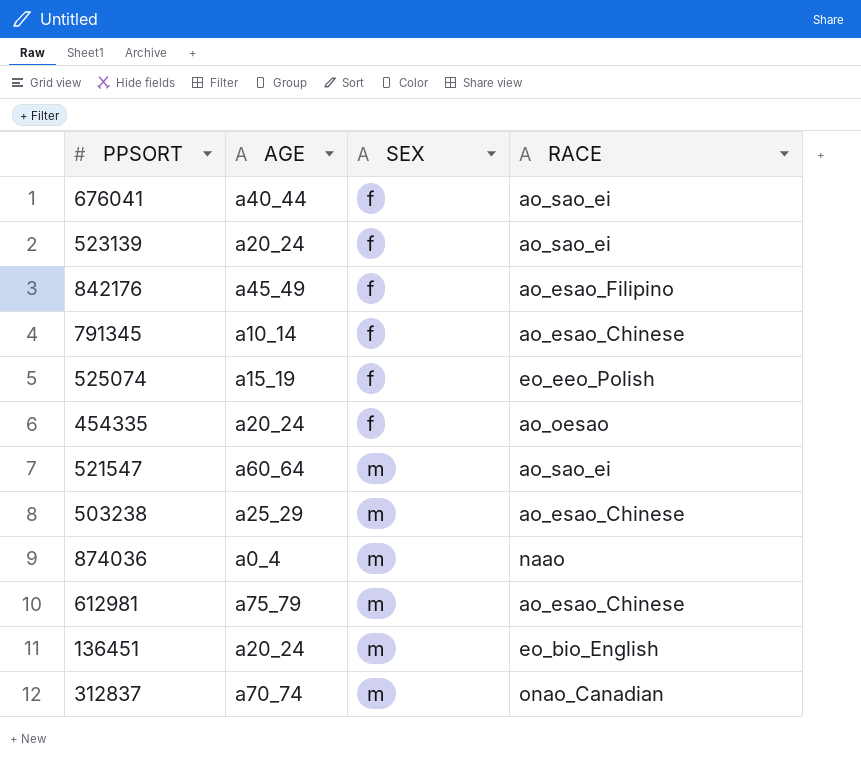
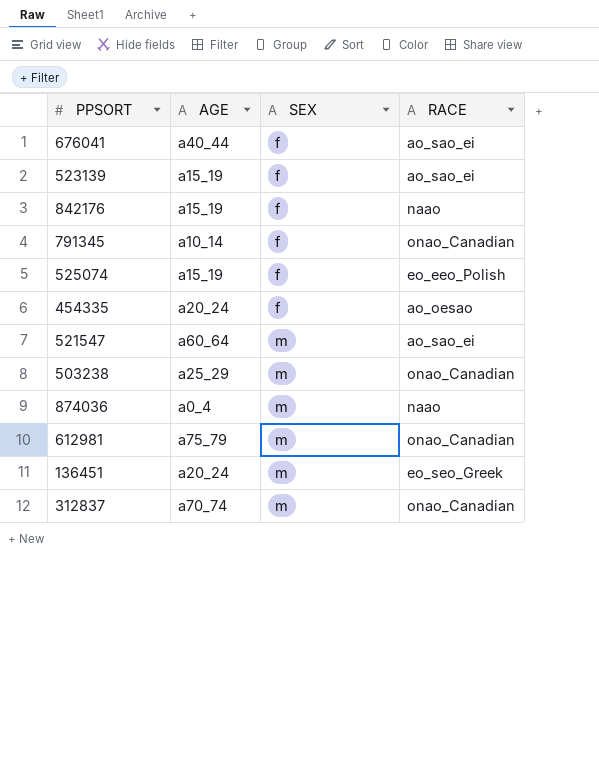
523139 | AGE: a20_24 -> a15_19
842176 | AGE: a45_49 -> a15_19
842176 | RACE: ao_esao_Filipino -> naao
791345 | RACE: ao_esao_Chinese -> onao_Canadian
503238 | RACE: ao_esao_Chinese -> onao_Canadian
612981 | RACE: ao_esao_Chinese -> onao_Canadian
136451 | RACE: eo_bio_English -> eo_seo_Greek

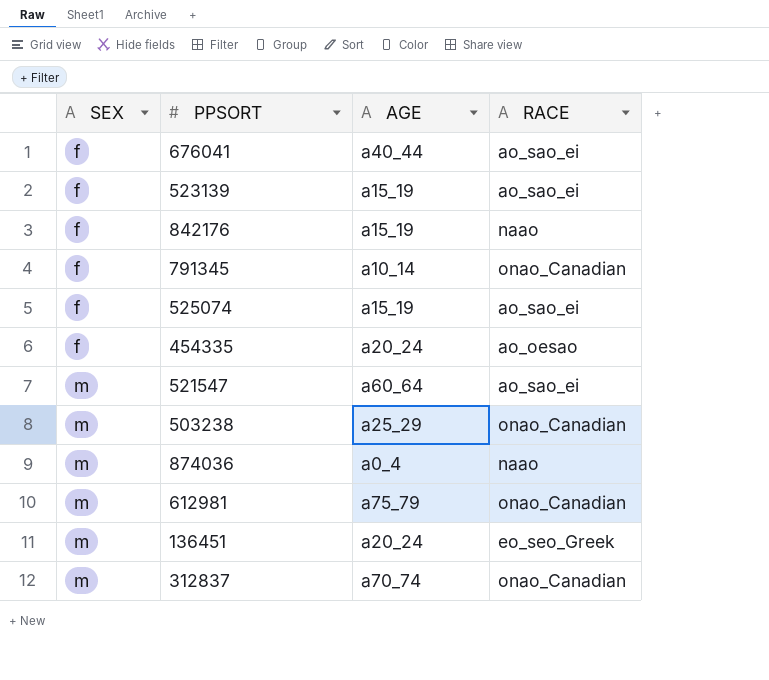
column SEX | position: 3 -> 1
525074 | RACE: eo_eeo_Polish -> ao_sao_ei

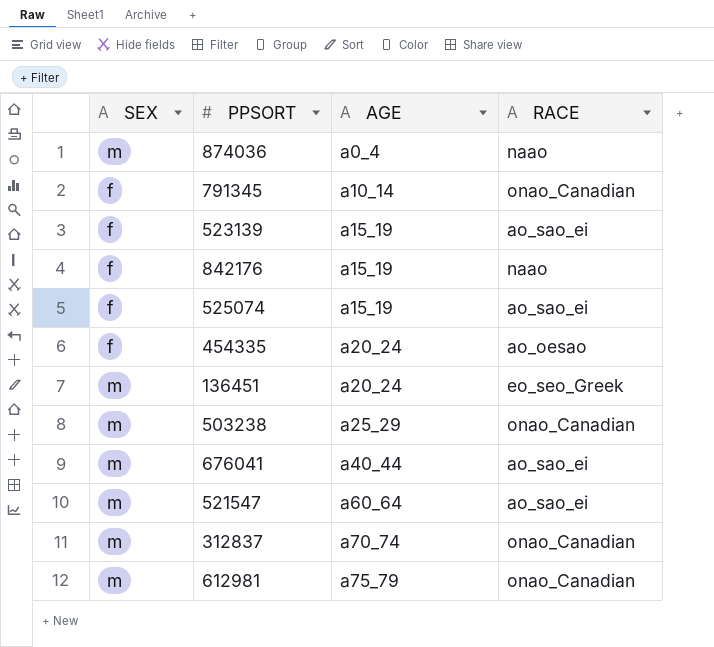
row order: SEX ascending -> AGE ascending
676041 | SEX: f -> m

